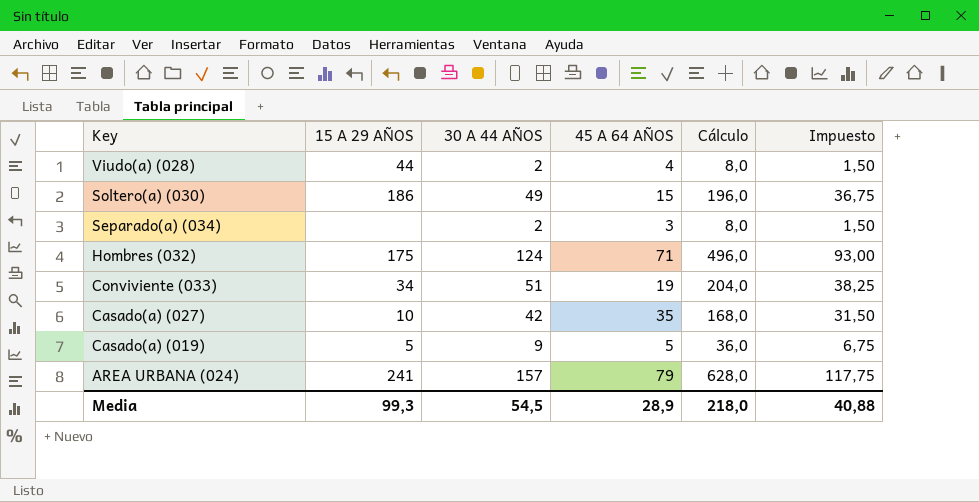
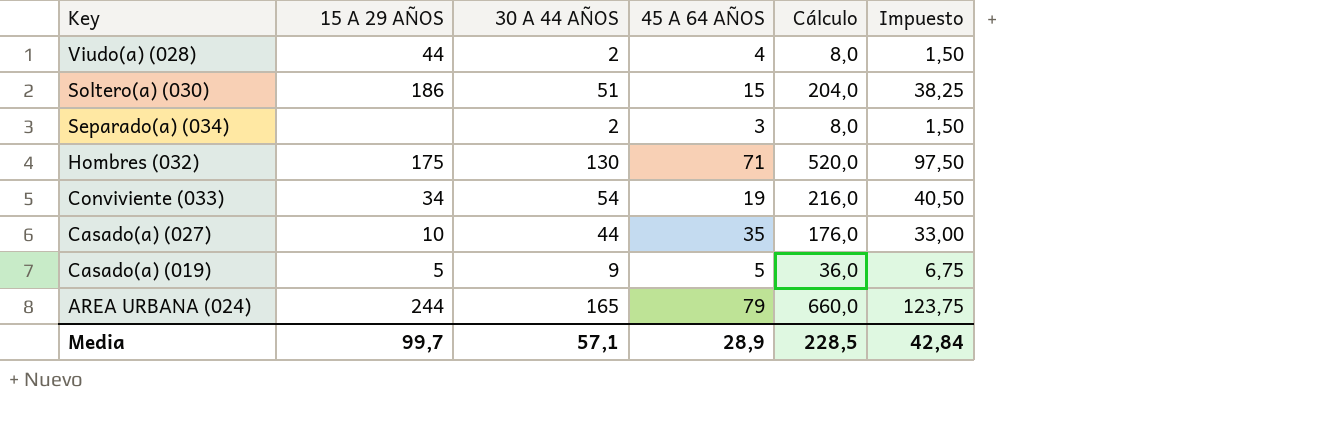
Soltero(a) (030) | 30 A 44 AÑOS: 49 -> 51
Soltero(a) (030) | Cálculo: 196,0 -> 204,0
Soltero(a) (030) | Impuesto: 36,75 -> 38,25
Hombres (032) | 30 A 44 AÑOS: 124 -> 130
Hombres (032) | Cálculo: 496,0 -> 520,0
Hombres (032) | Impuesto: 93,00 -> 97,50
Conviviente (033) | 30 A 44 AÑOS: 51 -> 54
Conviviente (033) | Cálculo: 204,0 -> 216,0
Conviviente (033) | Impuesto: 38,25 -> 40,50
Casado(a) (027) | 30 A 44 AÑOS: 42 -> 44
Casado(a) (027) | Cálculo: 168,0 -> 176,0
Casado(a) (027) | Impuesto: 31,50 -> 33,00
AREA URBANA (024) | 15 A 29 AÑOS: 241 -> 244
AREA URBANA (024) | 30 A 44 AÑOS: 157 -> 165
AREA URBANA (024) | Cálculo: 628,0 -> 660,0
AREA URBANA (024) | Impuesto: 117,75 -> 123,75
Media | 15 A 29 AÑOS: 99,3 -> 99,7
Media | 30 A 44 AÑOS: 54,5 -> 57,1
Media | Cálculo: 218,0 -> 228,5
Media | Impuesto: 40,88 -> 42,84

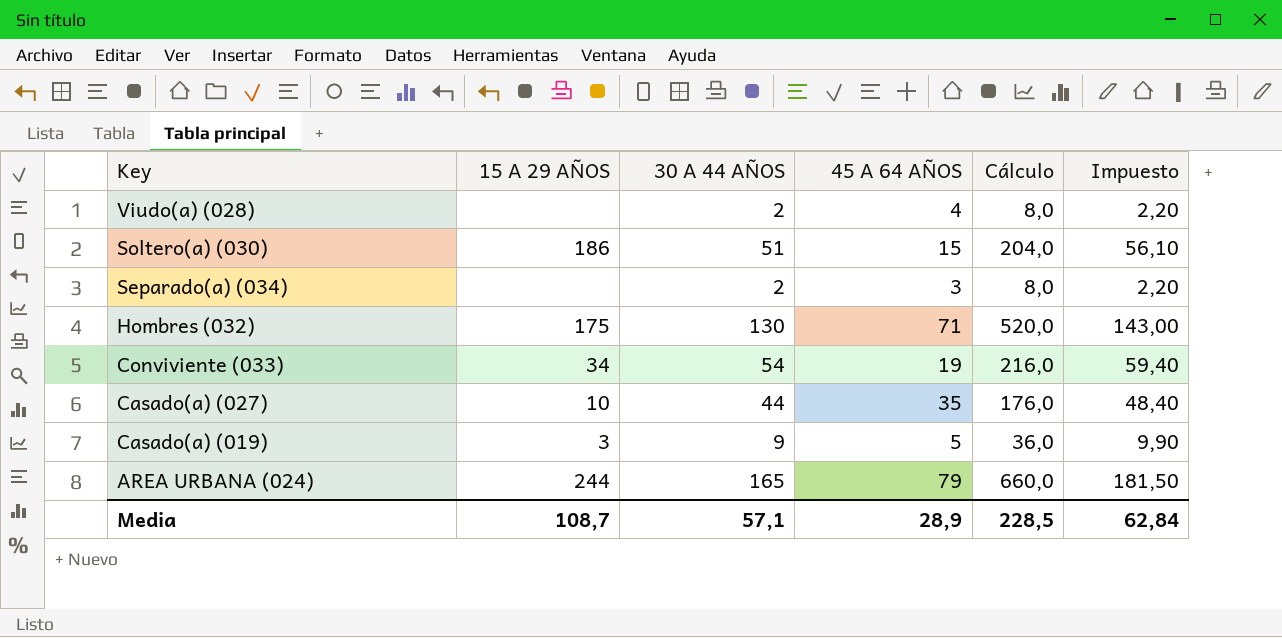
column Impuesto | formula: [30 A 44 AÑOS] * 0,75 -> [30 A 44 AÑOS] * 1,1
Viudo(a) (028) | 15 A 29 AÑOS: 44 -> none
Casado(a) (019) | 15 A 29 AÑOS: 5 -> 3
Media | 15 A 29 AÑOS: 99,7 -> 108,7
Media | Impuesto: 42,84 -> 62,84

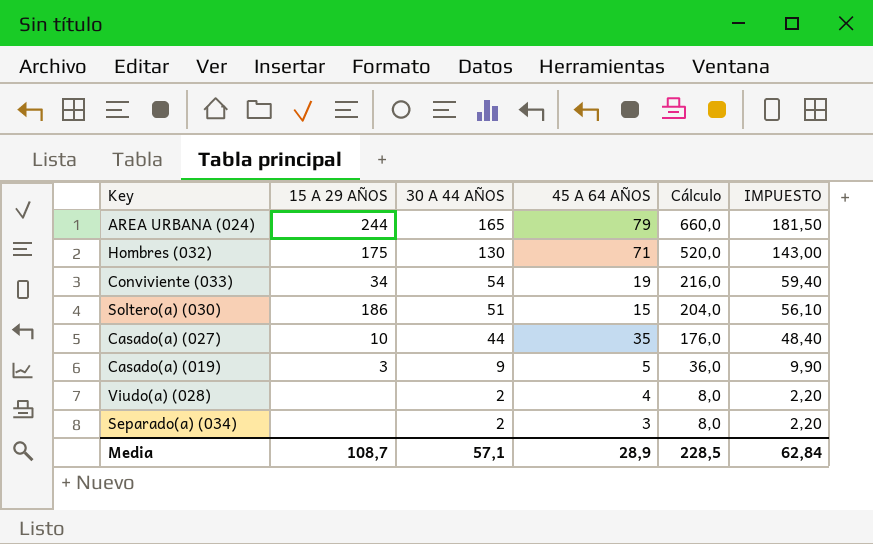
row order: Key descending -> 30 A 44 AÑOS descending
column name: Impuesto -> IMPUESTO

